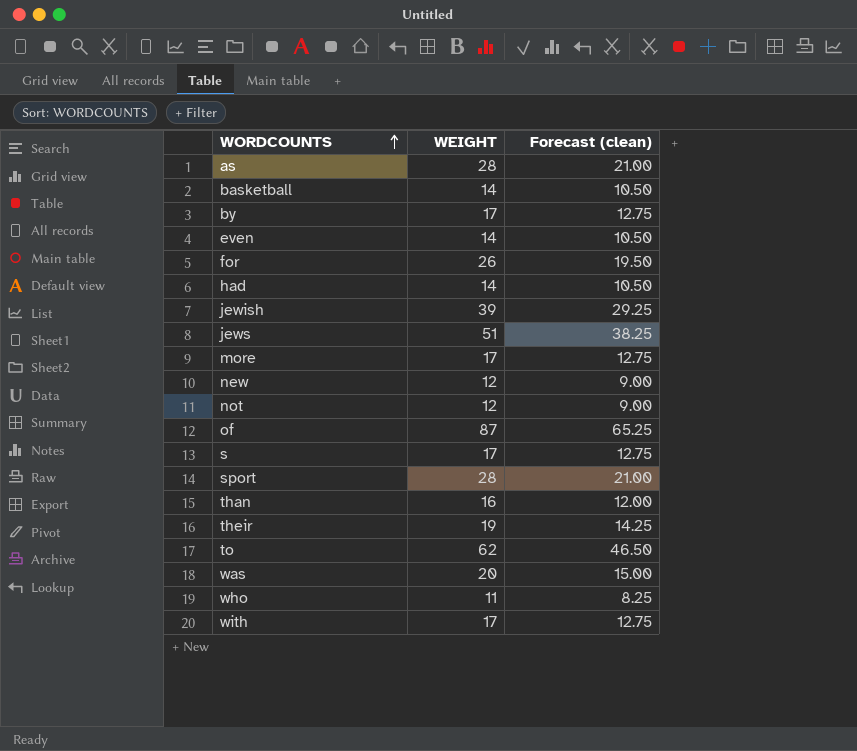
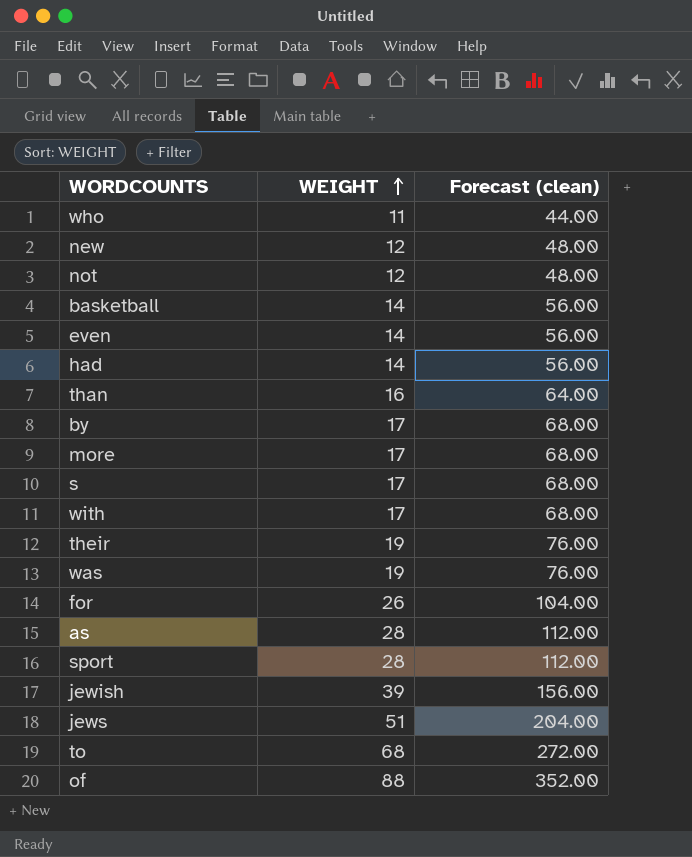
row order: WORDCOUNTS ascending -> WEIGHT ascending
column Forecast (clean) | formula: [WEIGHT] * 0.75 -> [WEIGHT] * 4
was | WEIGHT: 20 -> 19
to | WEIGHT: 62 -> 68
of | WEIGHT: 87 -> 88

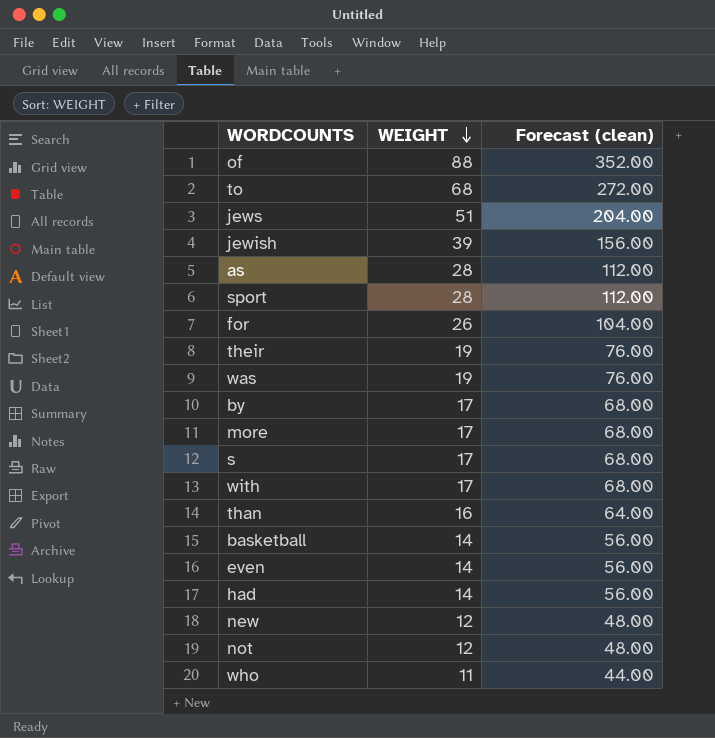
row order: WEIGHT ascending -> WEIGHT descending

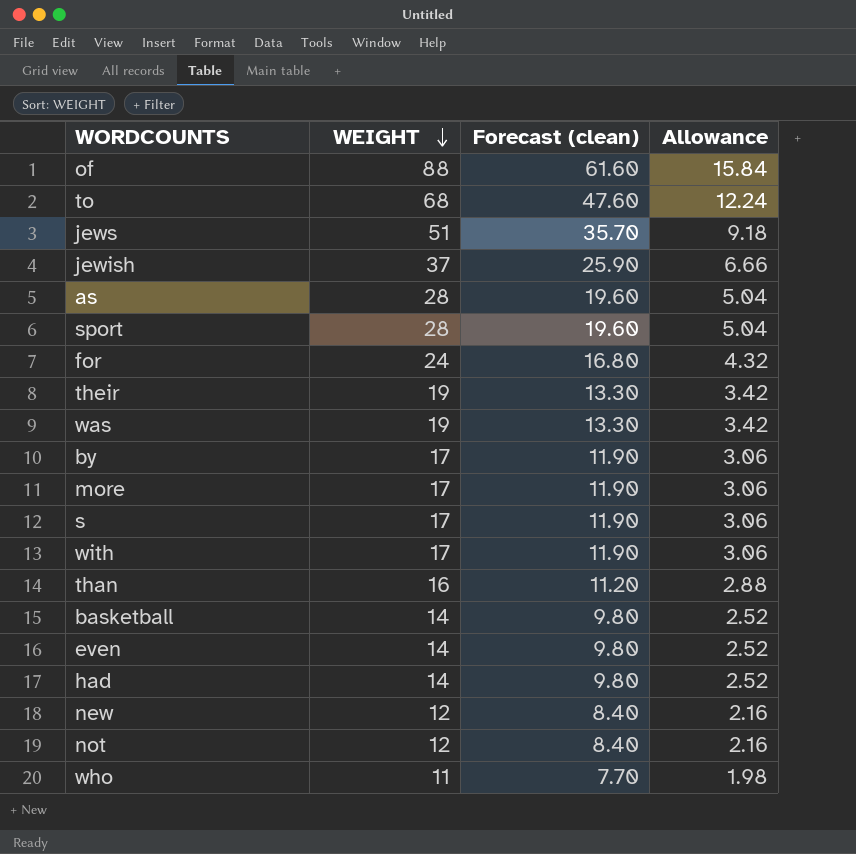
column Forecast (clean) | formula: [WEIGHT] * 4 -> [WEIGHT] * 0.7
column Allowance | formula: none -> [WEIGHT] * 0.18
jewish | WEIGHT: 39 -> 37
for | WEIGHT: 26 -> 24

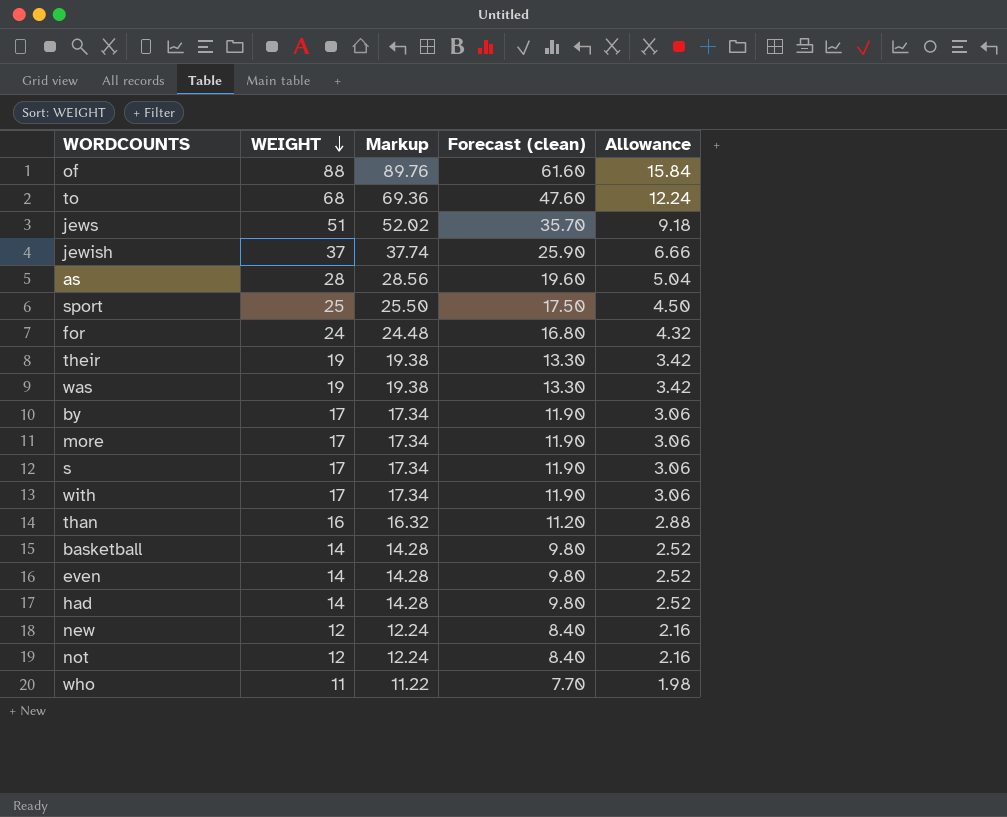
column Markup | formula: none -> [WEIGHT] * 1.02
sport | WEIGHT: 28 -> 25
sport | Forecast (clean): 19.60 -> 17.50
sport | Allowance: 5.04 -> 4.50

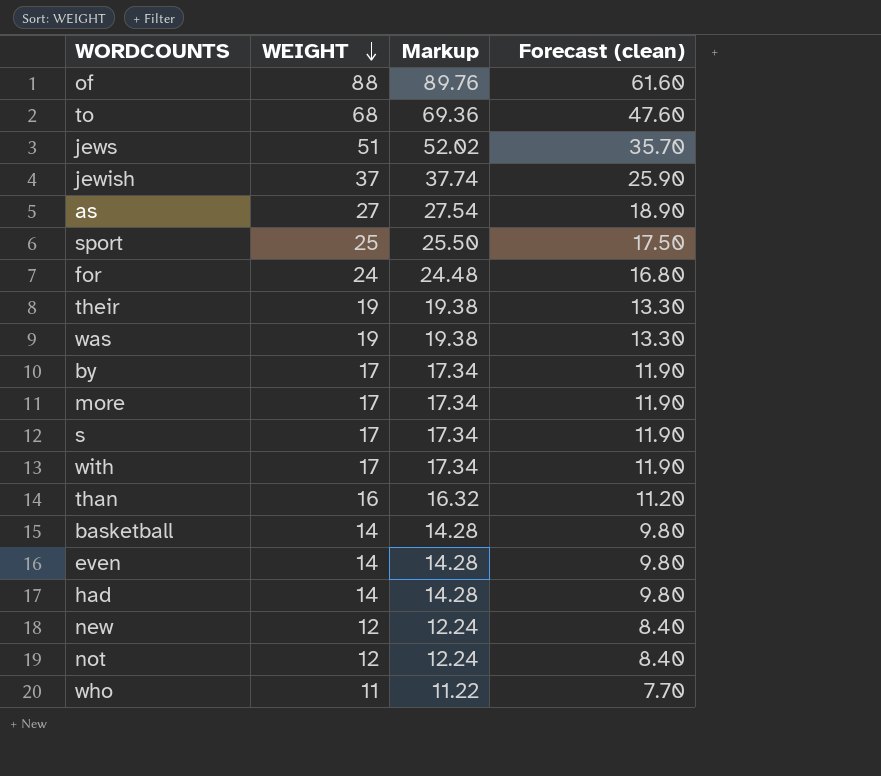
column Allowance | formula: [WEIGHT] * 0.18 -> none
as | WEIGHT: 28 -> 27
as | Markup: 28.56 -> 27.54
as | Forecast (clean): 19.60 -> 18.90

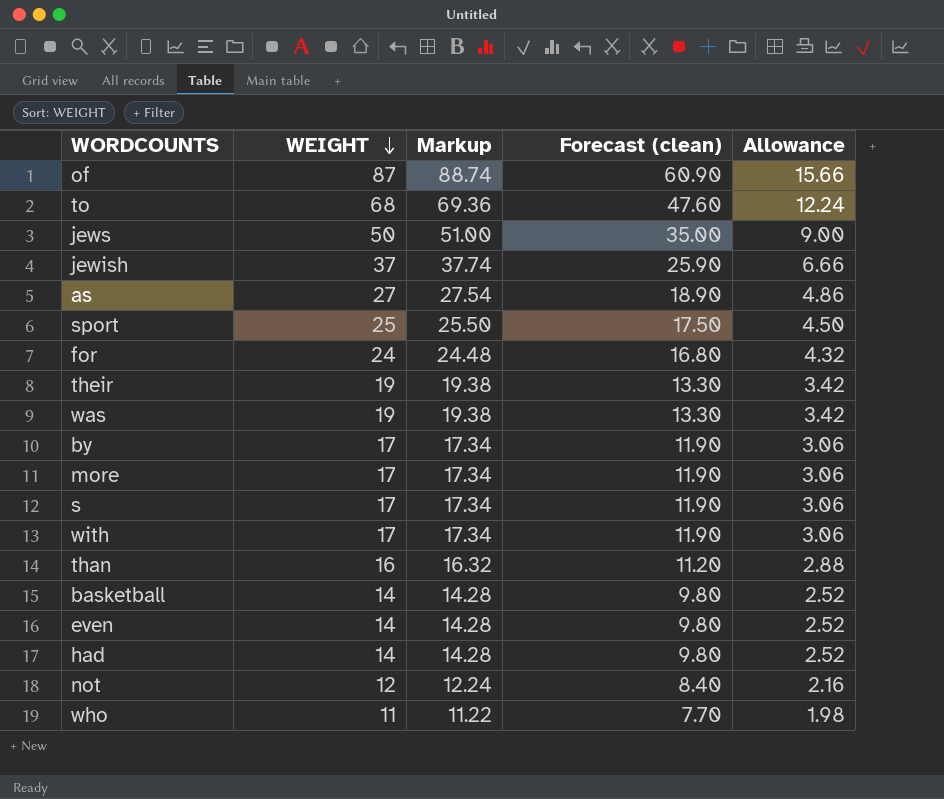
column Allowance | formula: none -> [WEIGHT] * 0.18
row new: 12 | 12.24 | 8.40 -> none
of | WEIGHT: 88 -> 87
of | Markup: 89.76 -> 88.74
of | Forecast (clean): 61.60 -> 60.90
jews | WEIGHT: 51 -> 50
jews | Markup: 52.02 -> 51.00
jews | Forecast (clean): 35.70 -> 35.00

